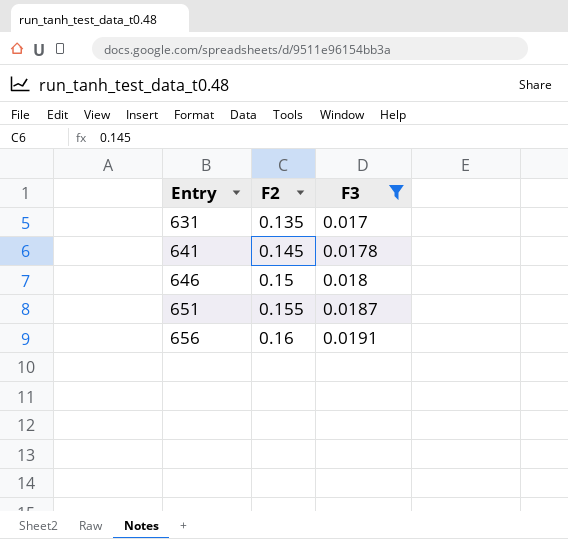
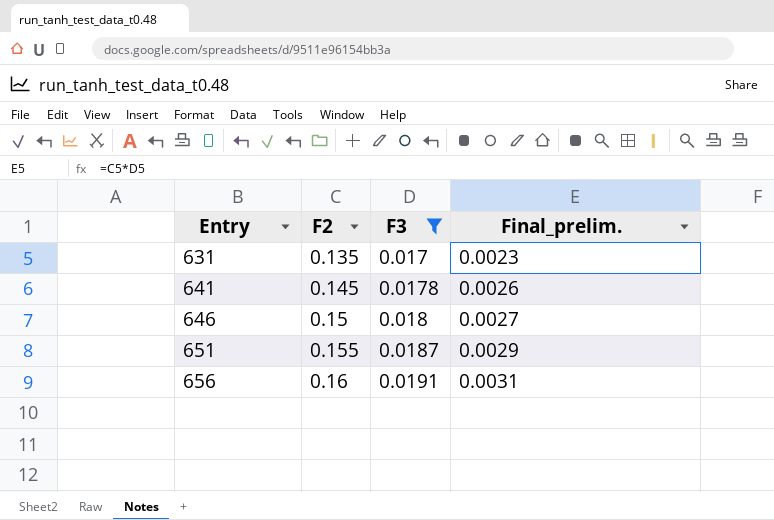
column Final_prelim. | formula: none -> [F2] * [F3]

